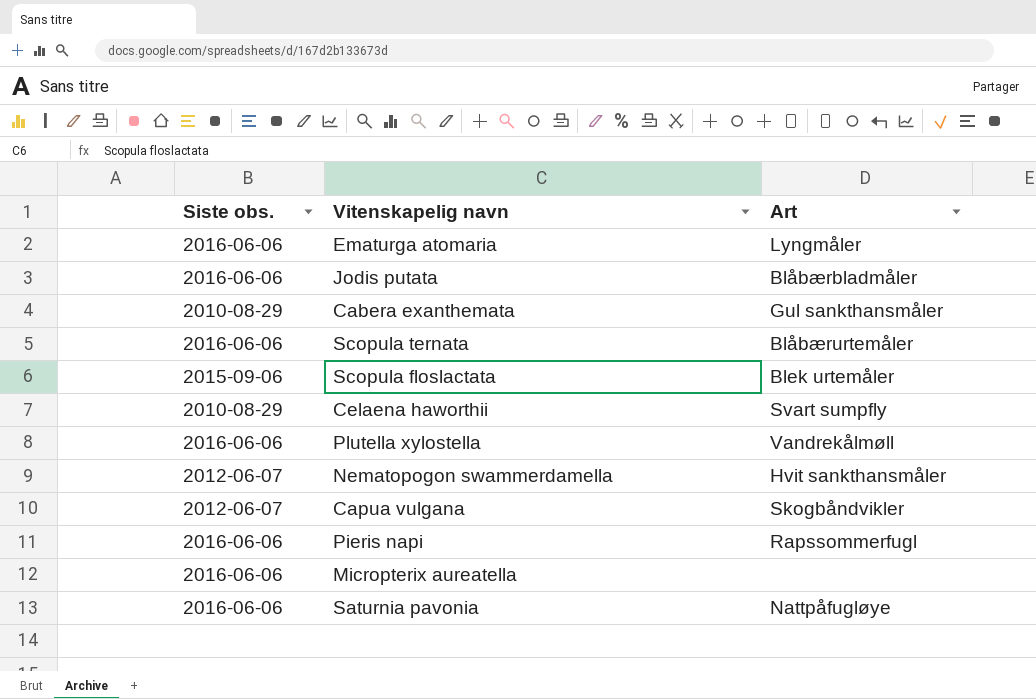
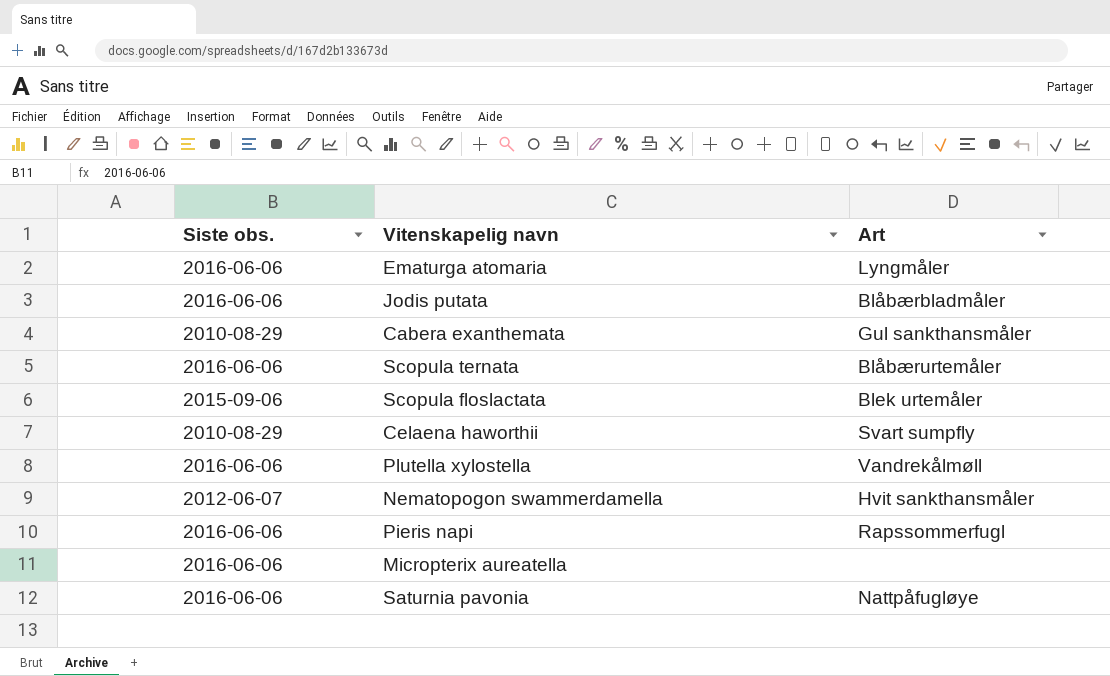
row Capua vulgana: 2012-06-07 | Skogbåndvikler -> none

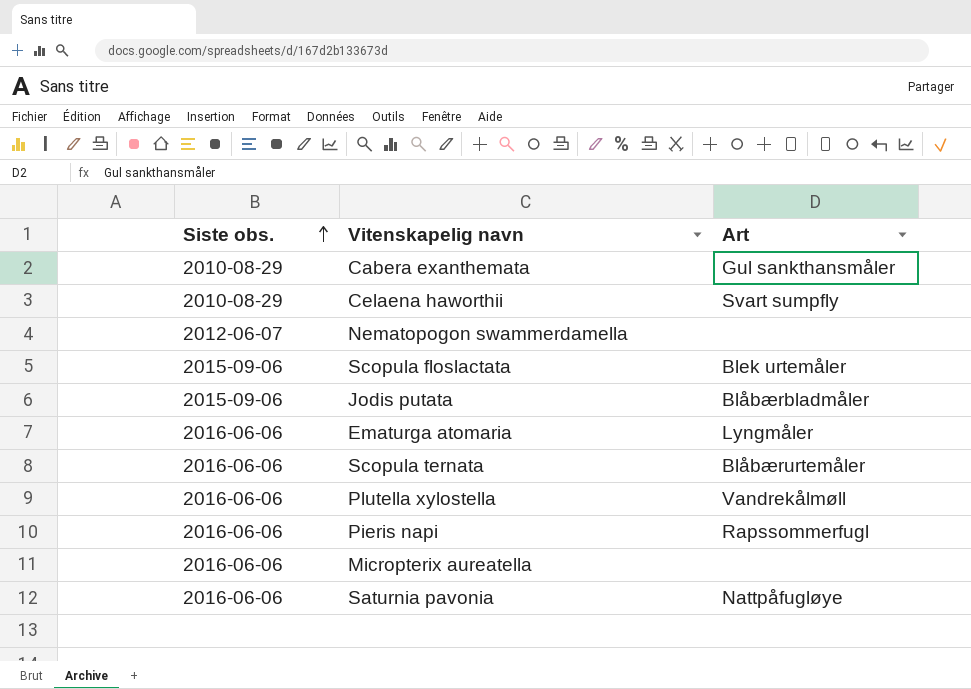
row order: none -> Siste obs. ascending
Nematopogon swammerdamella | Art: Hvit sankthansmåler -> none
Jodis putata | Siste obs.: 2016-06-06 -> 2015-09-06

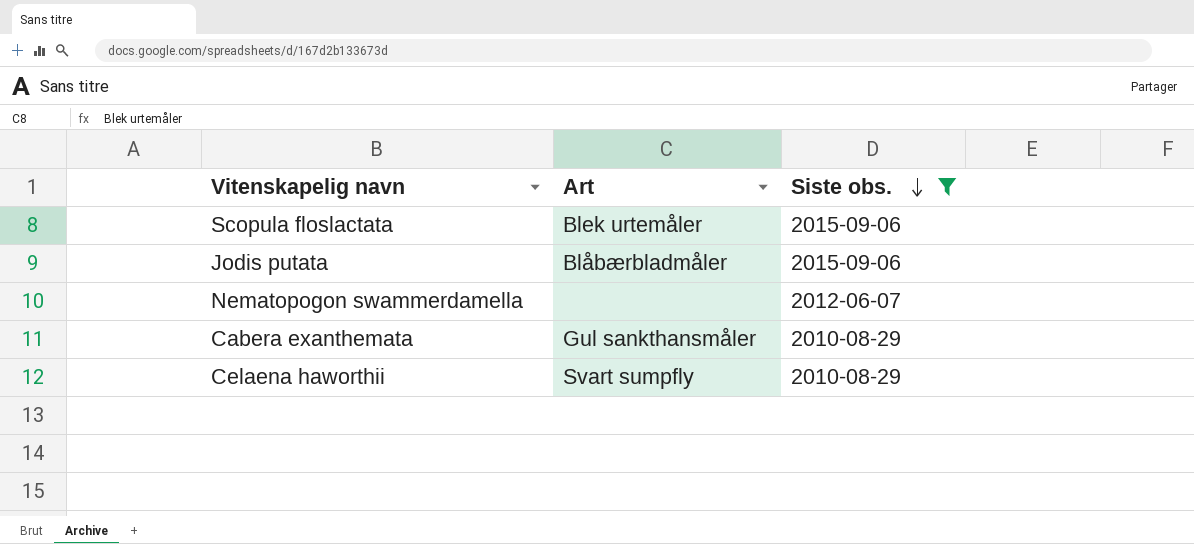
filter: none -> Siste obs. != 2016-06-06
row order: Siste obs. ascending -> Siste obs. descending
column Siste obs. | position: 1 -> 3

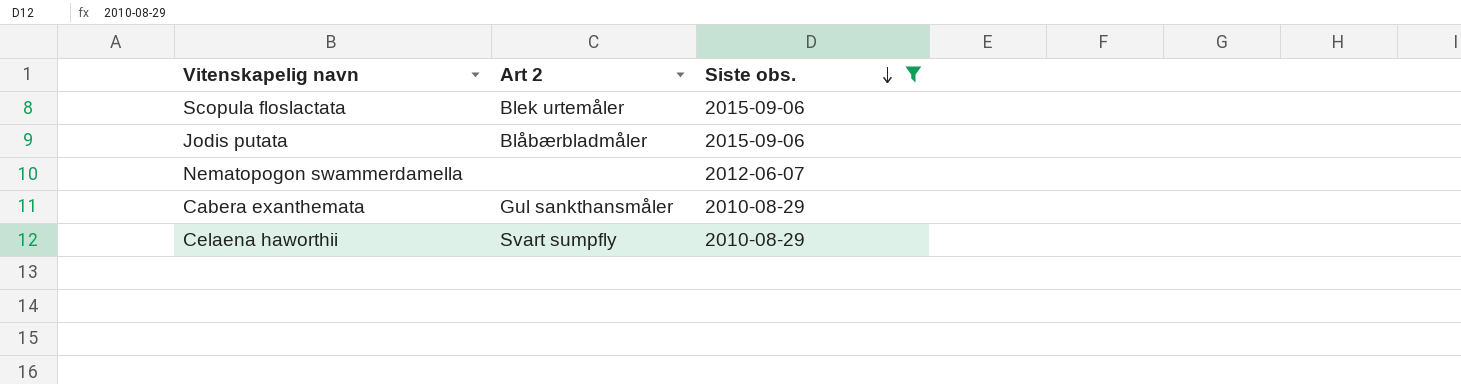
column name: Art -> Art 2

